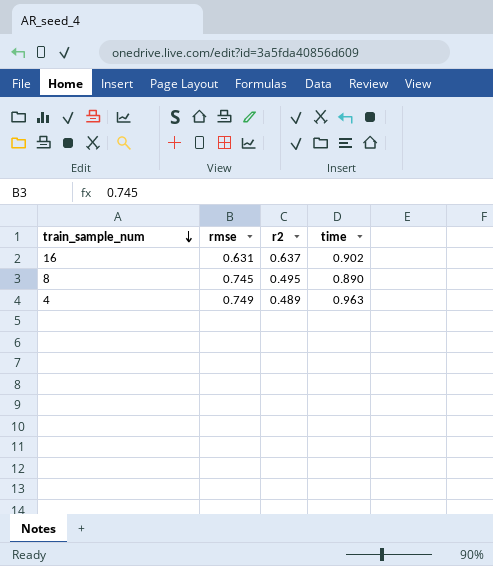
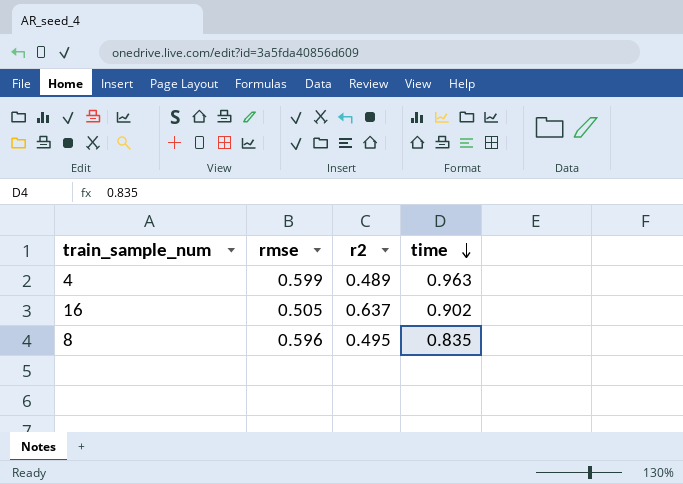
row order: train_sample_num descending -> time descending
4 | rmse: 0.749 -> 0.599
16 | rmse: 0.631 -> 0.505
8 | rmse: 0.745 -> 0.596
8 | time: 0.890 -> 0.835

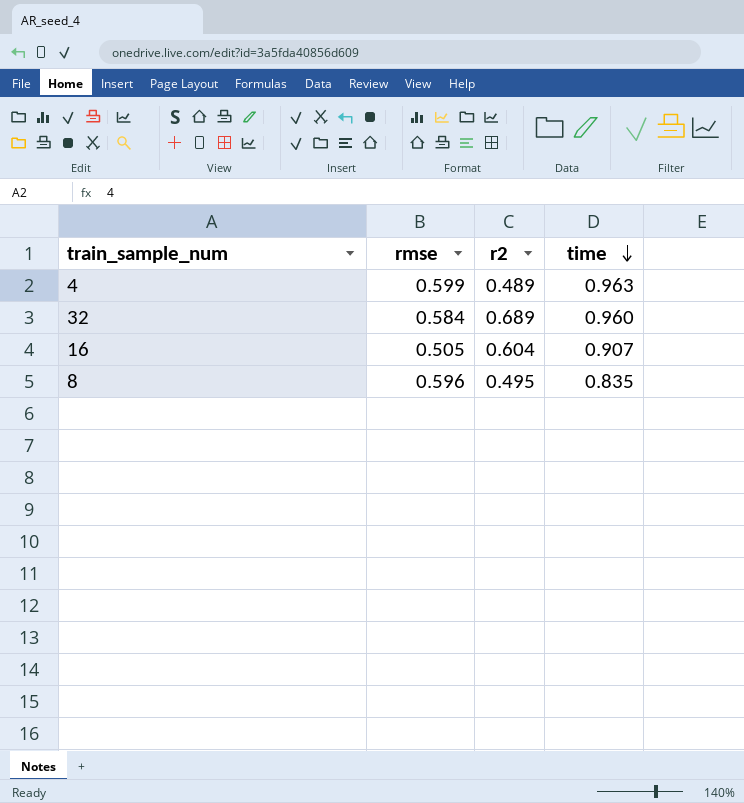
row 32: none -> 0.584 | 0.689 | 0.960
16 | r2: 0.637 -> 0.604
16 | time: 0.902 -> 0.907

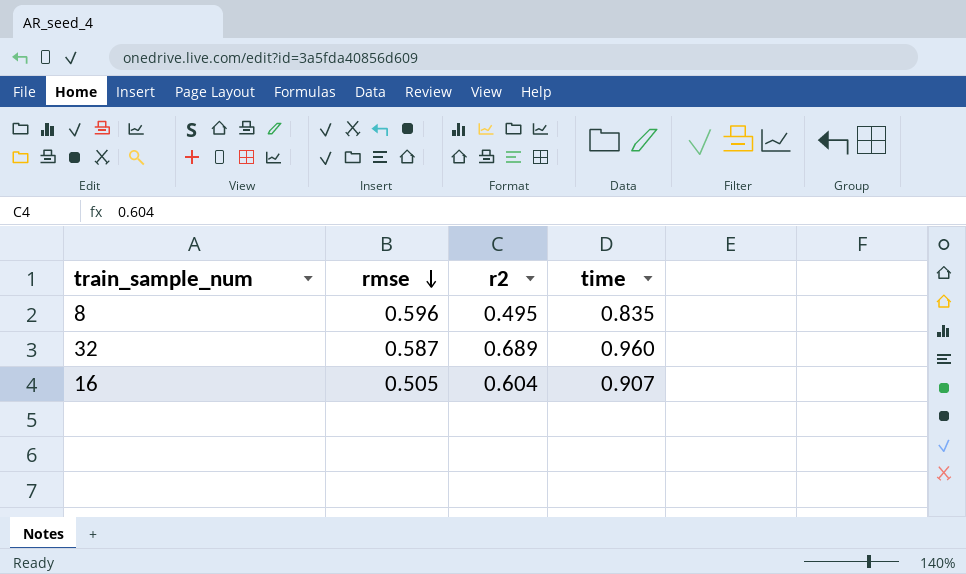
row order: time descending -> rmse descending
row 4: 0.599 | 0.489 | 0.963 -> none
32 | rmse: 0.584 -> 0.587

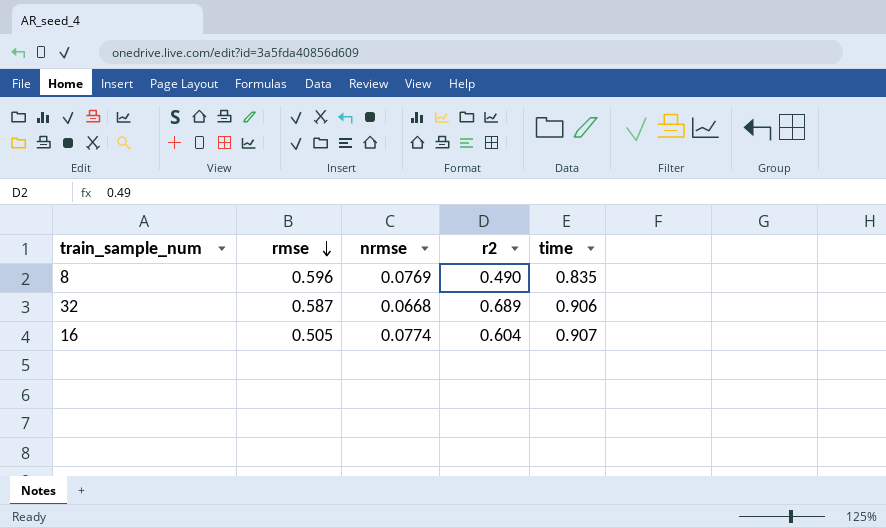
column nrmse | position: none -> 3
8 | r2: 0.495 -> 0.490
32 | time: 0.960 -> 0.906

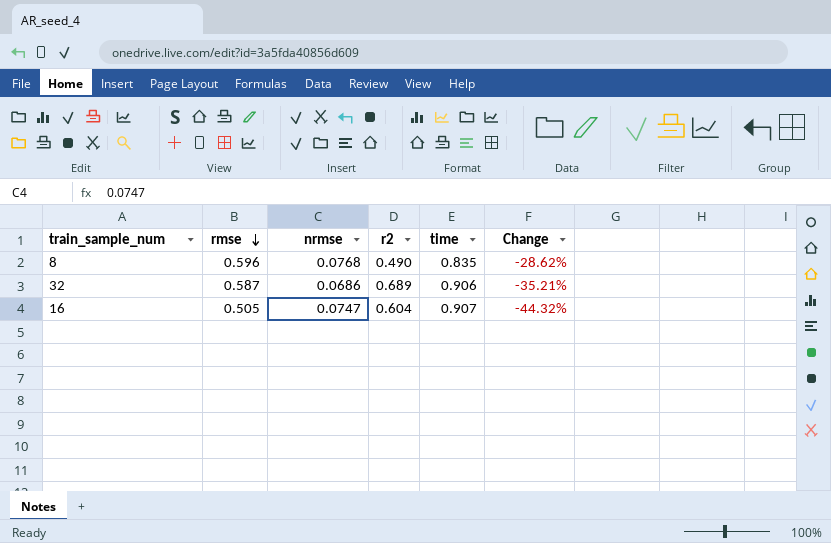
column Change | formula: none -> ([rmse] - [time]) / [time]
8 | nrmse: 0.0769 -> 0.0768
32 | nrmse: 0.0668 -> 0.0686
16 | nrmse: 0.0774 -> 0.0747

